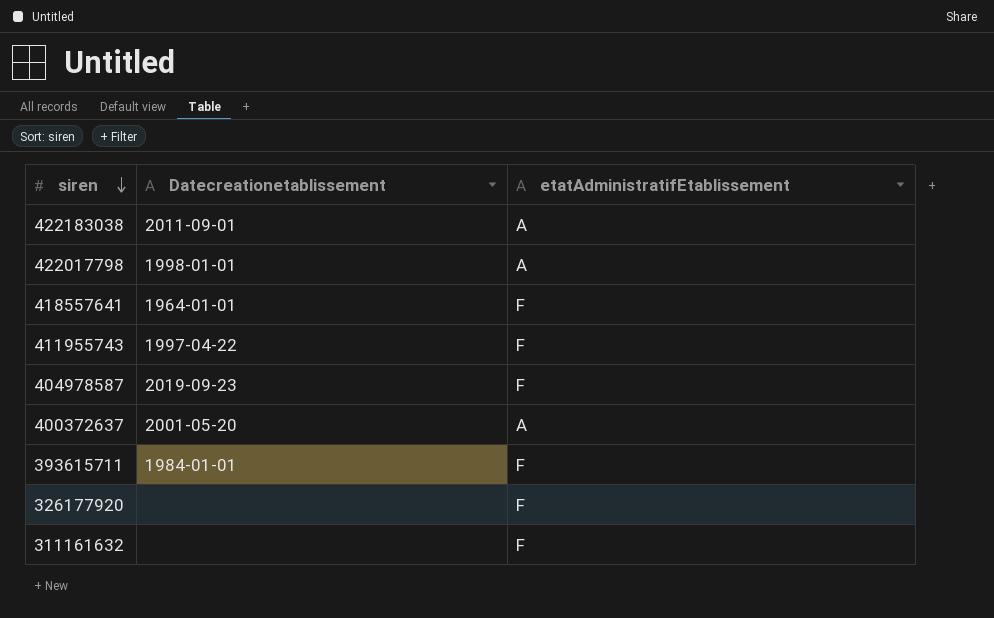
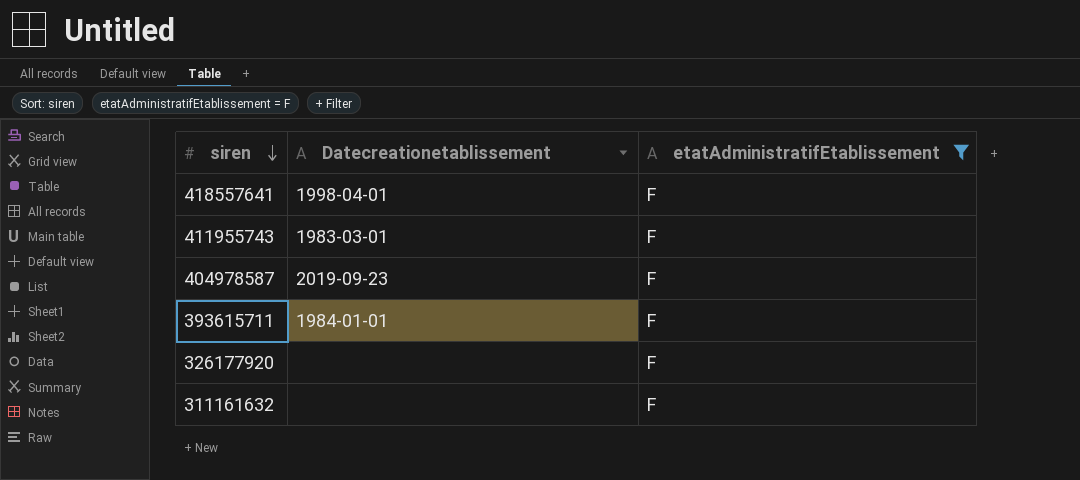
filter: none -> etatAdministratifEtablissement = F
418557641 | Datecreationetablissement: 1964-01-01 -> 1998-04-01
411955743 | Datecreationetablissement: 1997-04-22 -> 1983-03-01

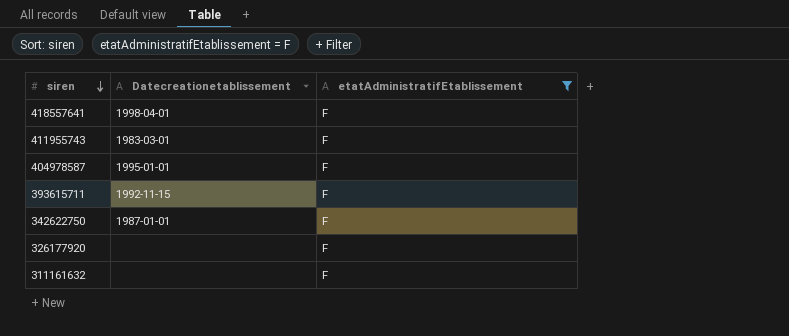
404978587 | Datecreationetablissement: 2019-09-23 -> 1995-01-01
393615711 | Datecreationetablissement: 1984-01-01 -> 1992-11-15
row 342622750: none -> 1987-01-01 | F

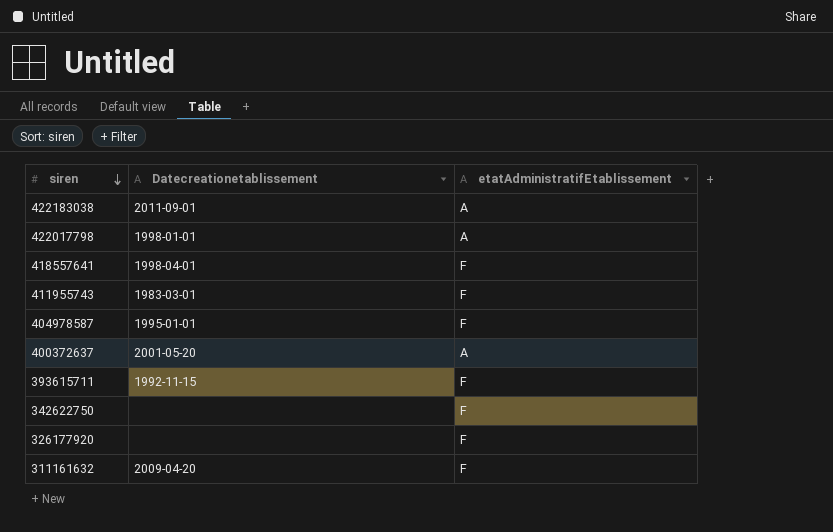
filter: etatAdministratifEtablissement = F -> none
342622750 | Datecreationetablissement: 1987-01-01 -> none
311161632 | Datecreationetablissement: none -> 2009-04-20

